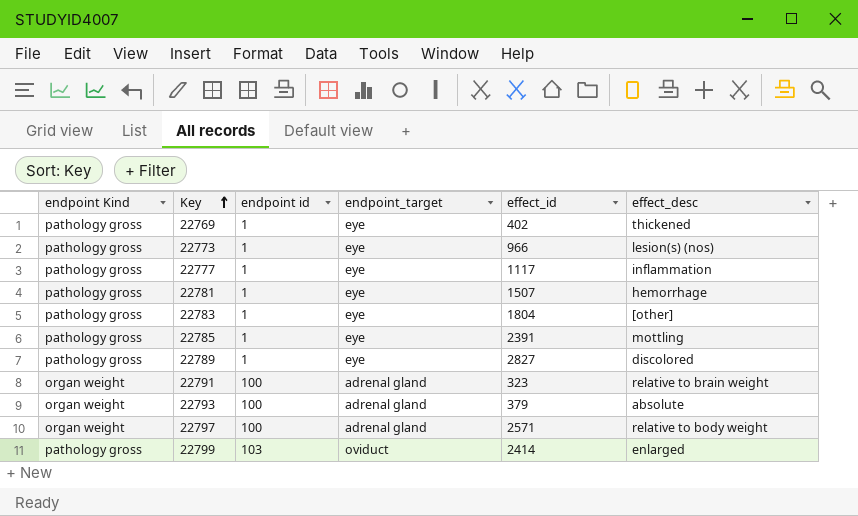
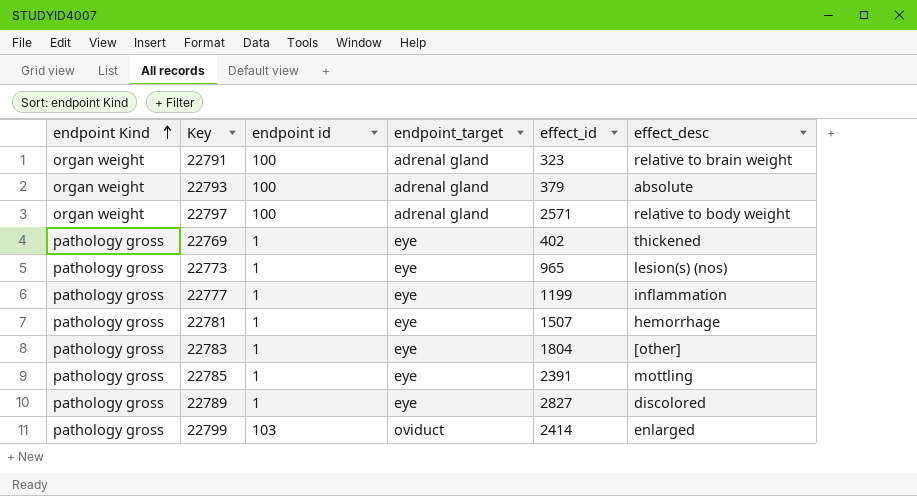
row order: Key ascending -> endpoint Kind ascending
22773 | effect_id: 966 -> 965
22777 | effect_id: 1117 -> 1199

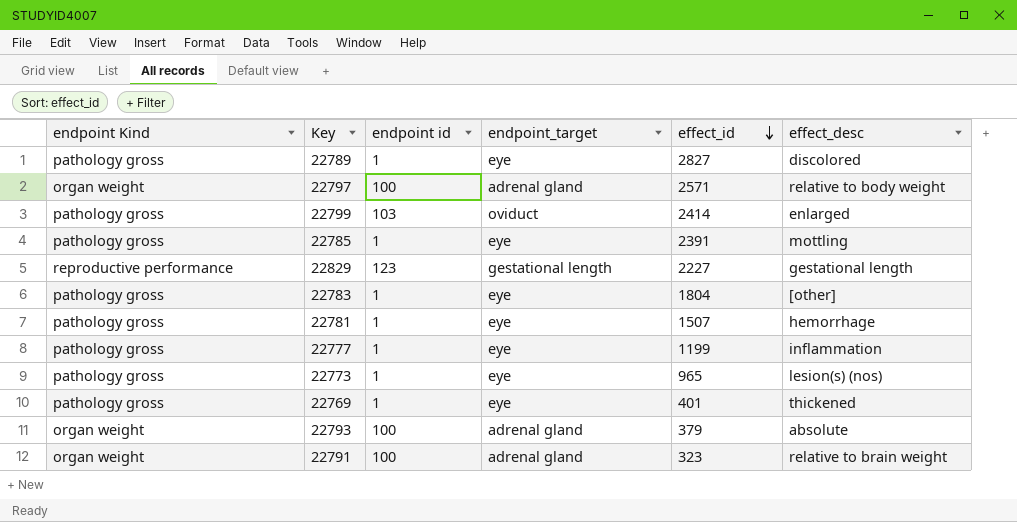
row order: endpoint Kind ascending -> effect_id descending
row 22829: none -> reproductive performance | 123 | gestational length | 2227 | gestational length
22769 | effect_id: 402 -> 401

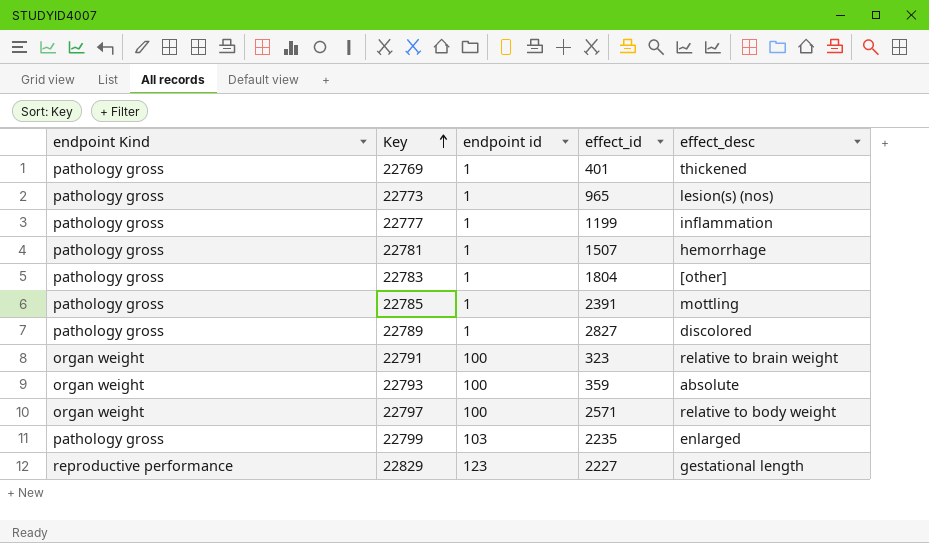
row order: effect_id descending -> Key ascending
column endpoint_target | position: 4 -> none
22793 | effect_id: 379 -> 359
22799 | effect_id: 2414 -> 2235

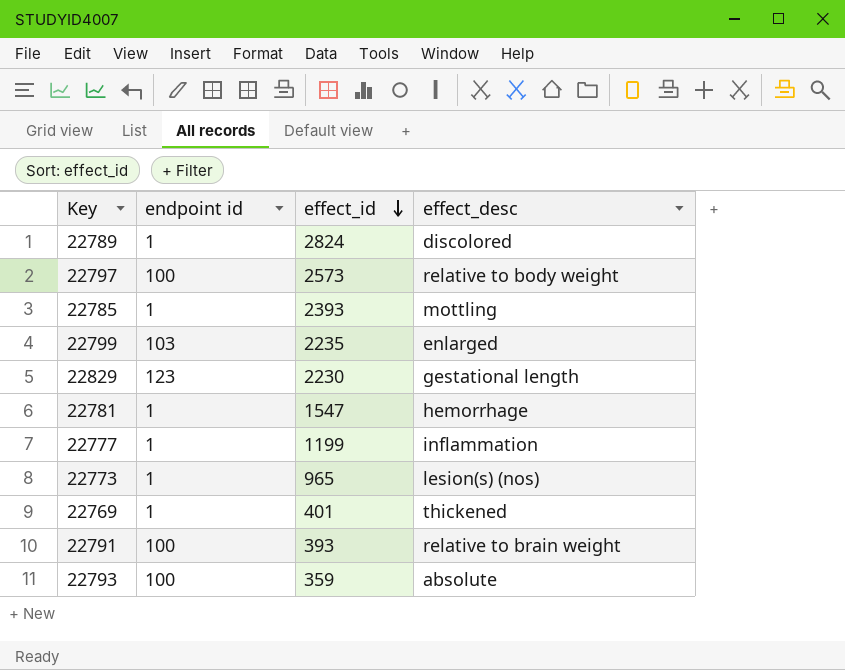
row order: Key ascending -> effect_id descending
column endpoint Kind | position: 1 -> none
row 22783: pathology gross | 1 | 1804 | [other] -> none
22789 | effect_id: 2827 -> 2824
22797 | effect_id: 2571 -> 2573
22785 | effect_id: 2391 -> 2393
22829 | effect_id: 2227 -> 2230
22781 | effect_id: 1507 -> 1547
22791 | effect_id: 323 -> 393

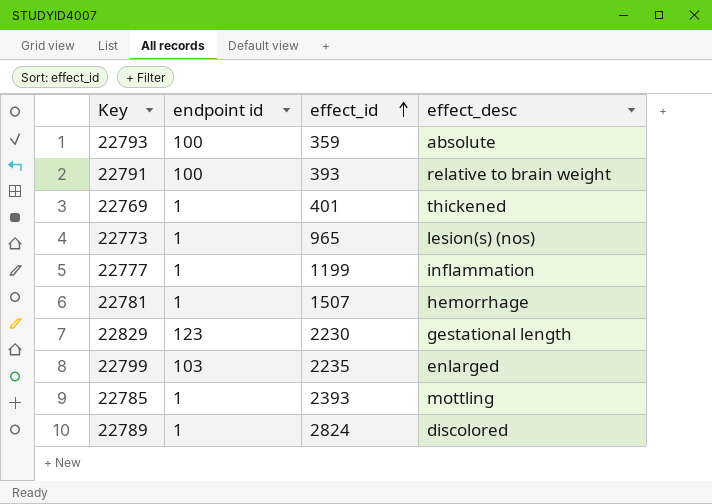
row order: effect_id descending -> effect_id ascending
row 22797: 100 | 2573 | relative to body weight -> none
22781 | effect_id: 1547 -> 1507

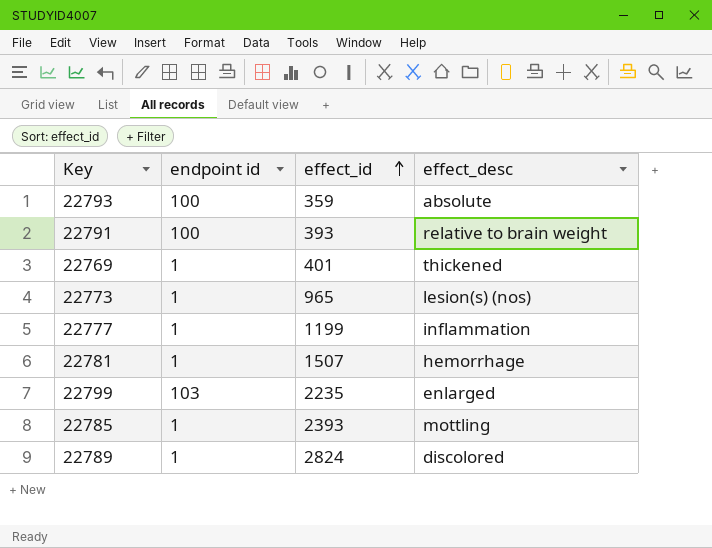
row 22829: 123 | 2230 | gestational length -> none

